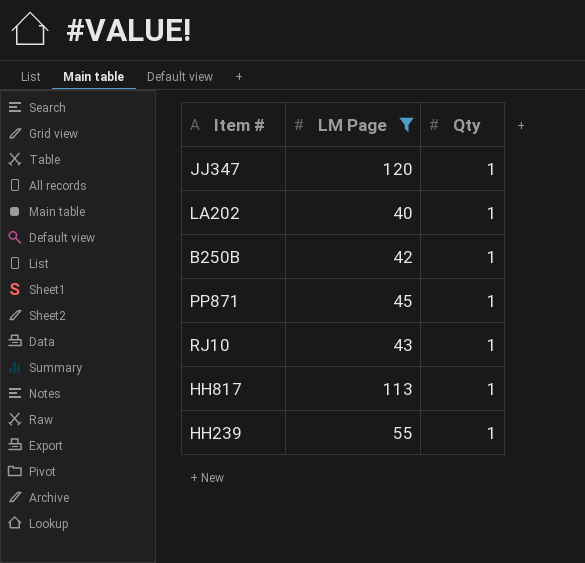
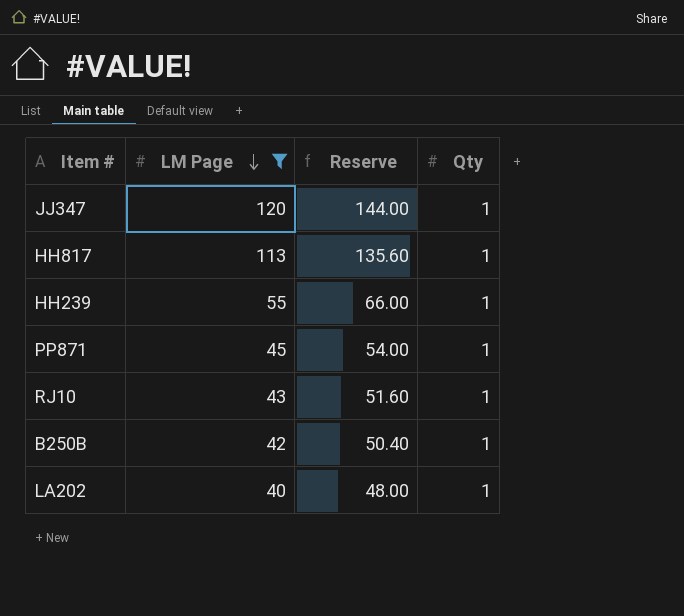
row order: none -> LM Page descending
column Reserve | formula: none -> [LM Page] * 1.2

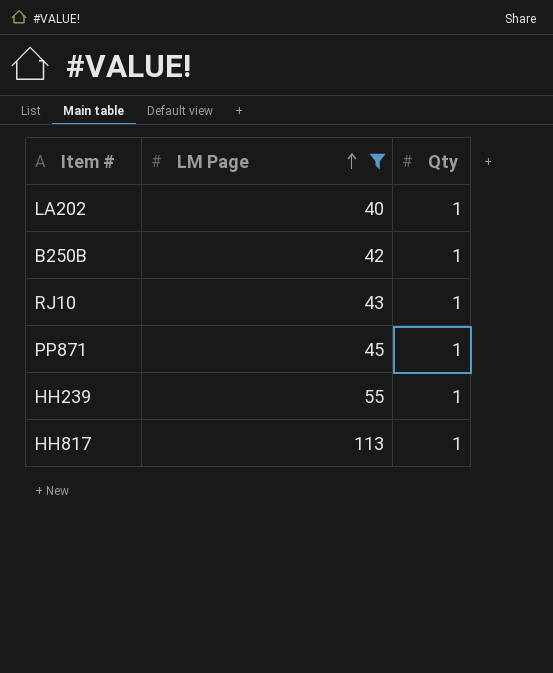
row order: LM Page descending -> LM Page ascending
column Reserve | formula: [LM Page] * 1.2 -> none
row JJ347: 120 | 144.00 | 1 -> none

